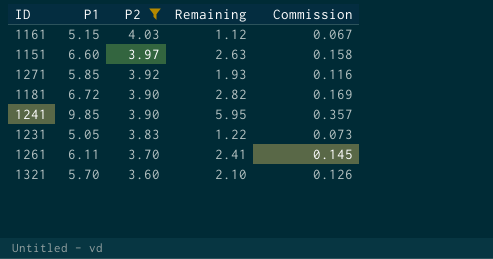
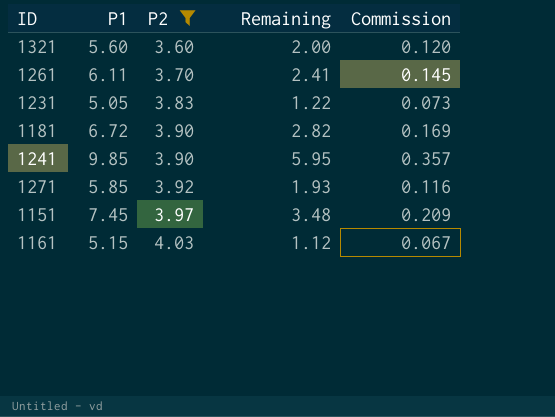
row order: P2 descending -> P2 ascending
1321 | P1: 5.70 -> 5.60
1321 | Remaining: 2.10 -> 2.00
1321 | Commission: 0.126 -> 0.120
1151 | P1: 6.60 -> 7.45
1151 | Remaining: 2.63 -> 3.48
1151 | Commission: 0.158 -> 0.209

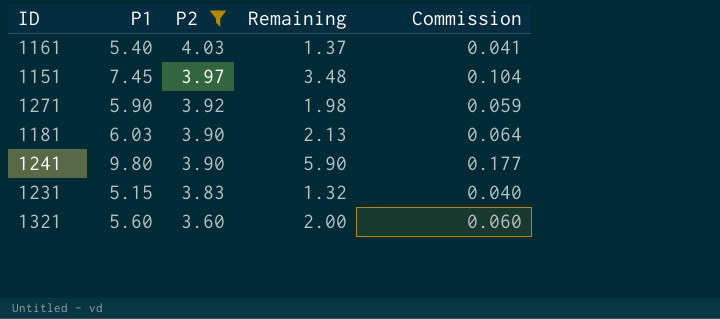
row order: P2 ascending -> P2 descending
column Commission | formula: [Remaining] * 0.06 -> [Remaining] * 0.03
row 1261: 6.11 | 3.70 | 2.41 | 0.145 -> none
1161 | P1: 5.15 -> 5.40
1161 | Remaining: 1.12 -> 1.37
1271 | P1: 5.85 -> 5.90
1271 | Remaining: 1.93 -> 1.98
1181 | P1: 6.72 -> 6.03
1181 | Remaining: 2.82 -> 2.13
1241 | P1: 9.85 -> 9.80
1241 | Remaining: 5.95 -> 5.90
1231 | P1: 5.05 -> 5.15
1231 | Remaining: 1.22 -> 1.32

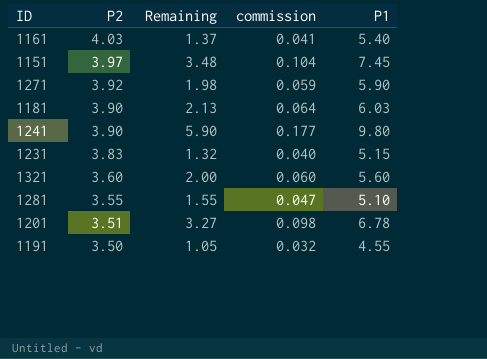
filter: P2 >= 3.60 -> none
column name: Commission -> commission
column P1 | position: 2 -> 5

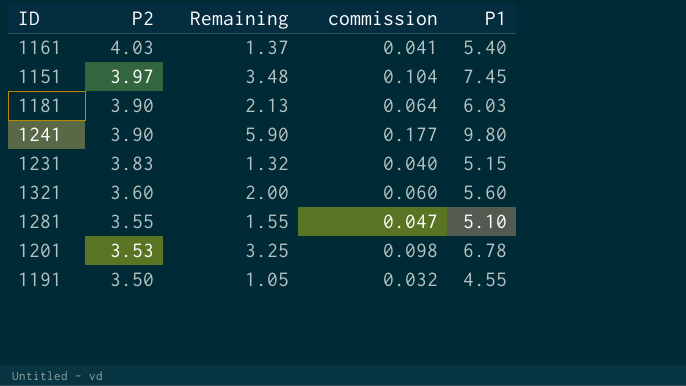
row 1271: 3.92 | 1.98 | 0.059 | 5.90 -> none
1201 | P2: 3.51 -> 3.53
1201 | Remaining: 3.27 -> 3.25

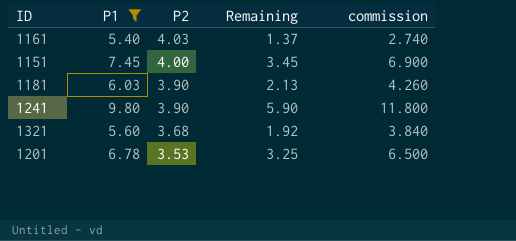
filter: none -> P1 >= 5.40
column P1 | position: 5 -> 2
column commission | formula: [Remaining] * 0.03 -> [Remaining] * 2
1151 | P2: 3.97 -> 4.00
1151 | Remaining: 3.48 -> 3.45
1321 | P2: 3.60 -> 3.68
1321 | Remaining: 2.00 -> 1.92

